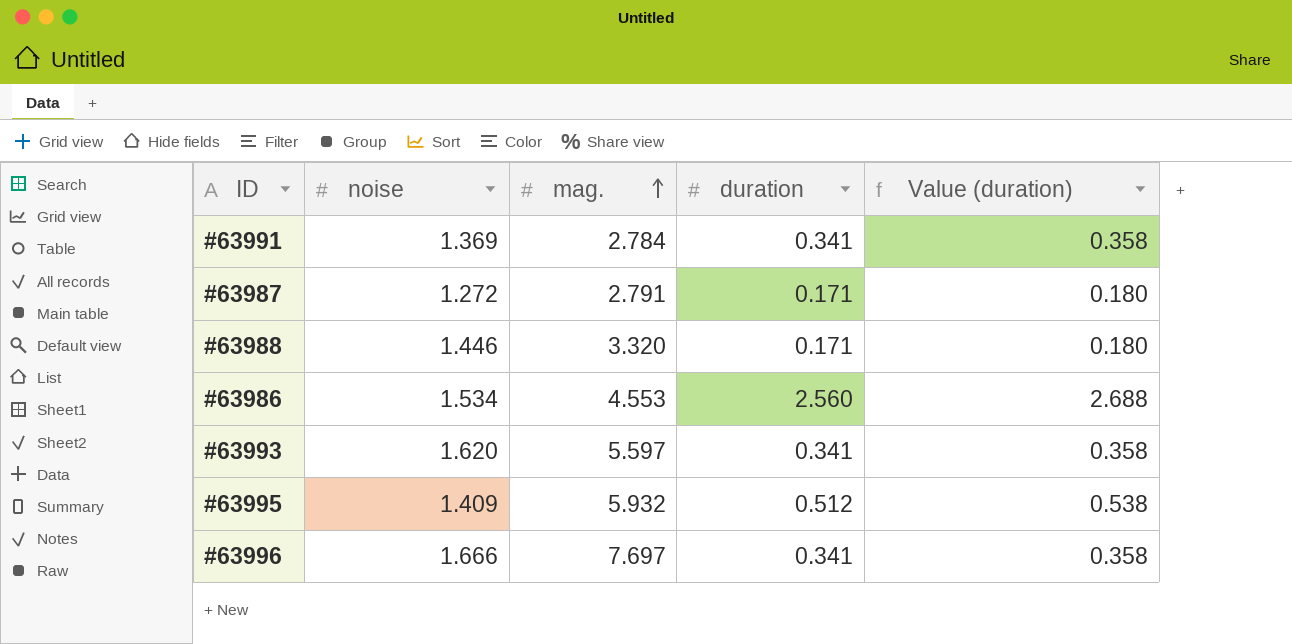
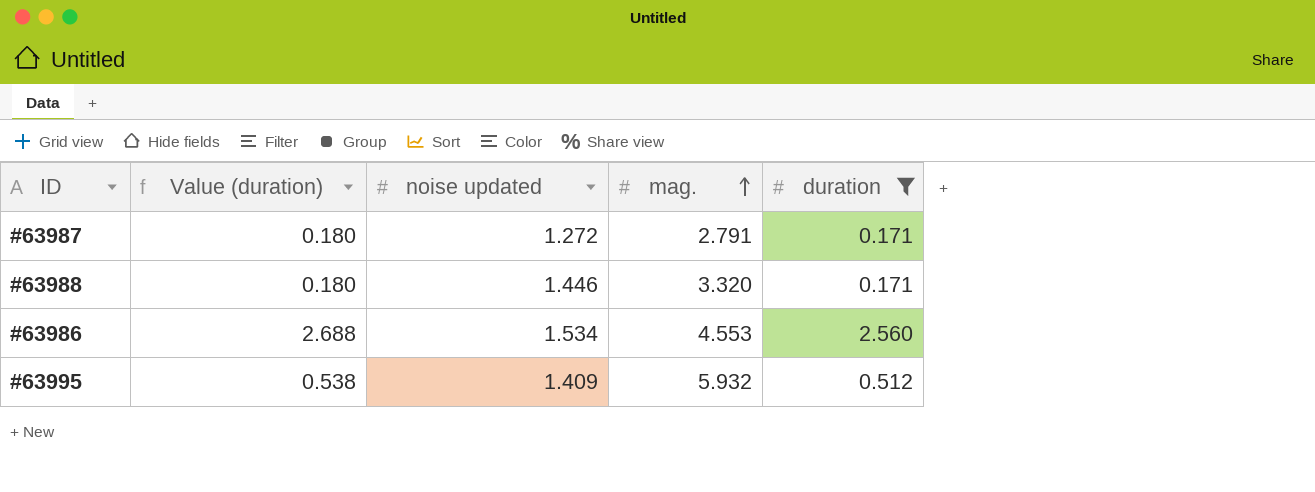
filter: none -> duration != 0.341
column Value (duration) | position: 5 -> 2
column name: noise -> noise updated

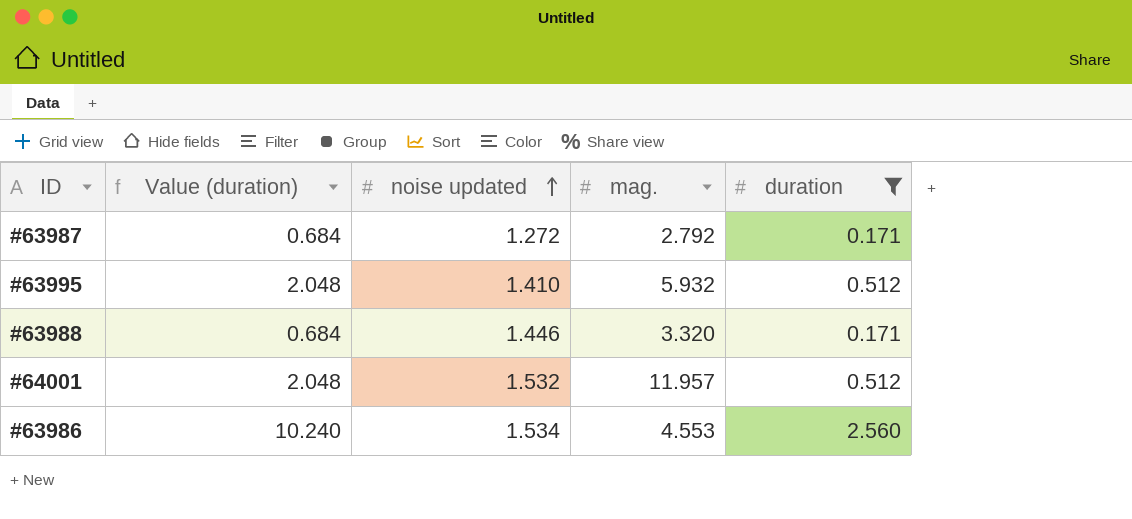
row order: mag. ascending -> noise updated ascending
column Value (duration) | formula: [duration] * 1.05 -> [duration] * 4
#63987 | mag.: 2.791 -> 2.792
#63995 | noise updated: 1.409 -> 1.410
row #64001: none -> 2.048 | 1.532 | 11.957 | 0.512

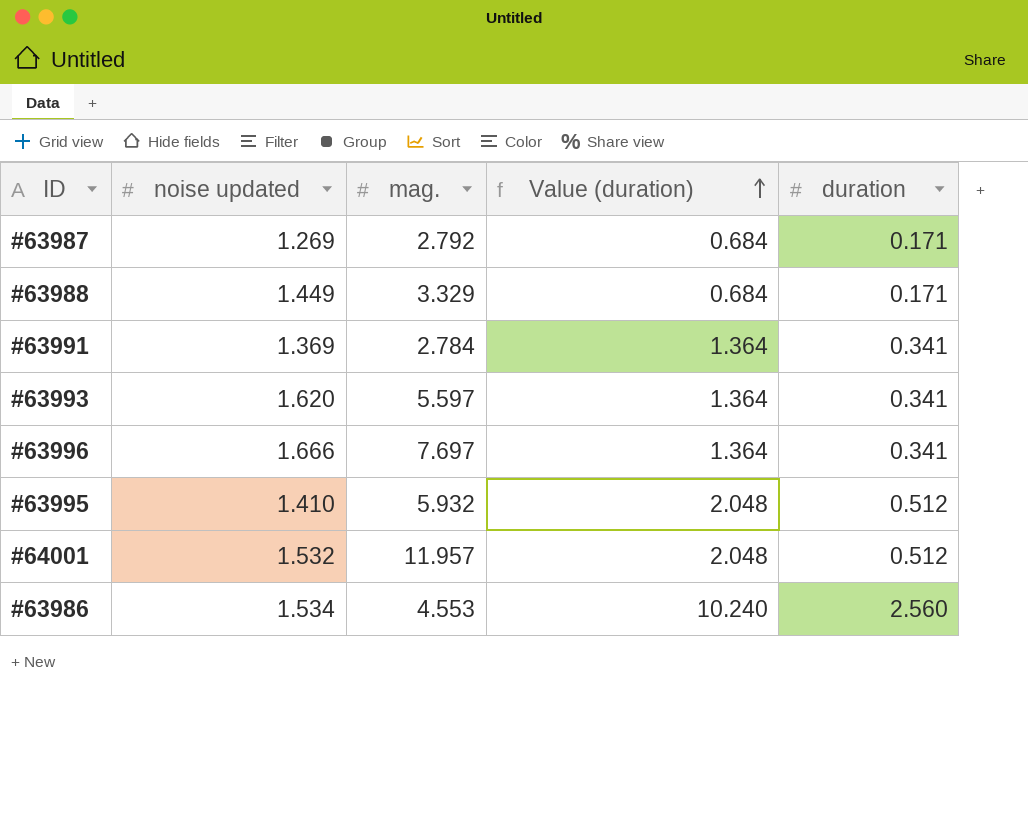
filter: duration != 0.341 -> none
row order: noise updated ascending -> Value (duration) ascending
column Value (duration) | position: 2 -> 4
#63987 | noise updated: 1.272 -> 1.269
#63988 | noise updated: 1.446 -> 1.449
#63988 | mag.: 3.320 -> 3.329

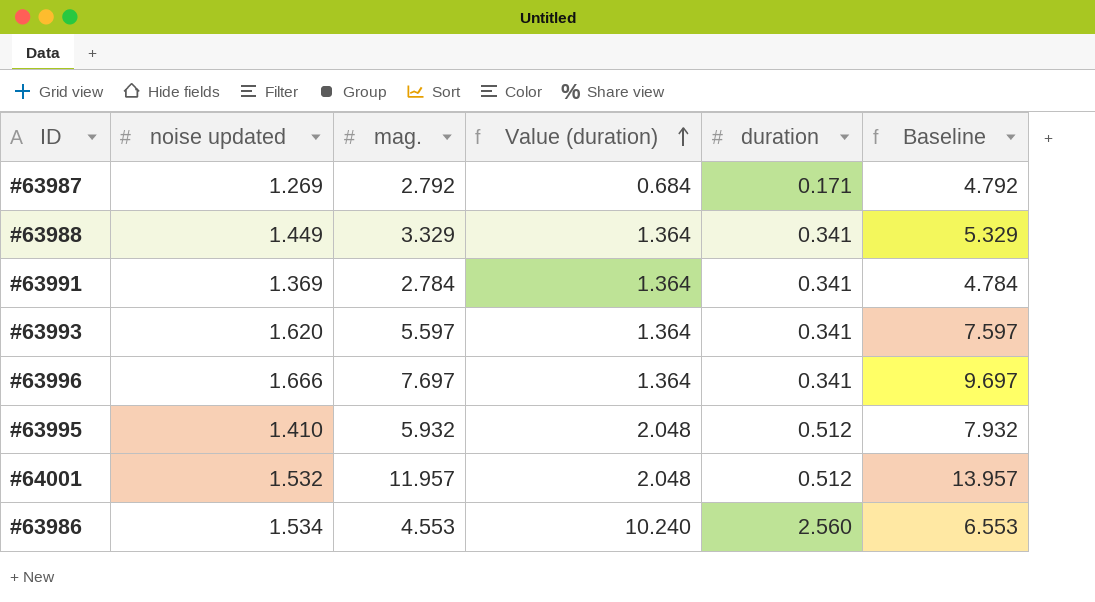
column Baseline | formula: none -> [mag.] + 2
#63988 | Value (duration): 0.684 -> 1.364
#63988 | duration: 0.171 -> 0.341

